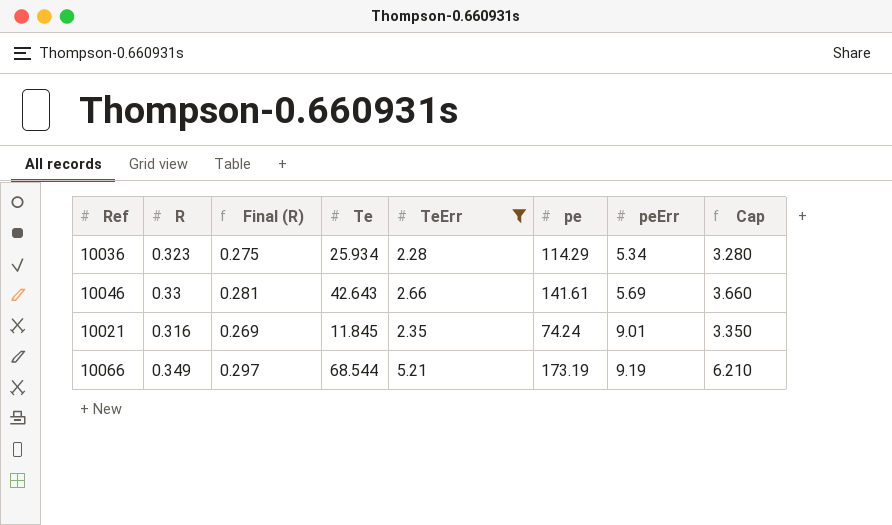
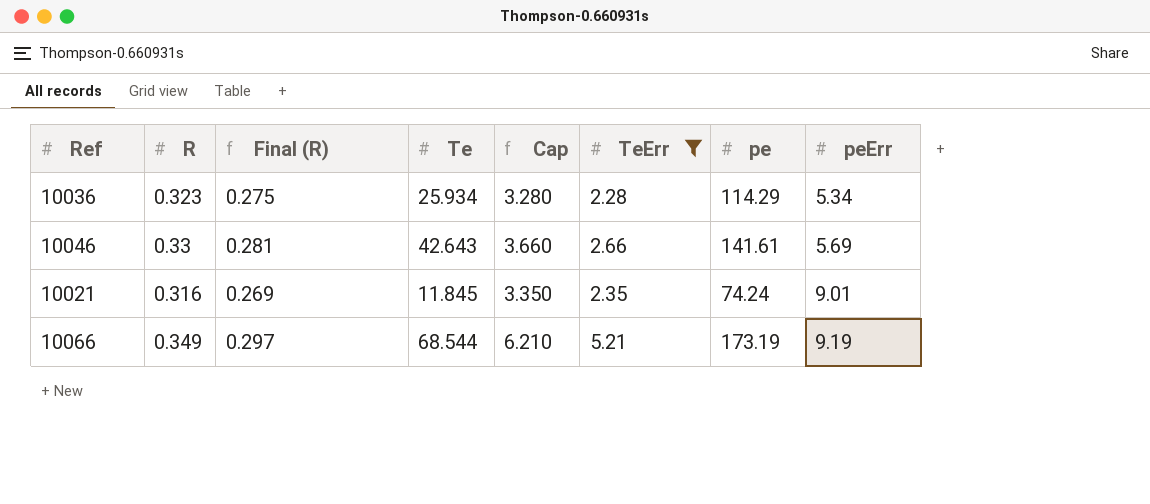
column Cap | position: 8 -> 5

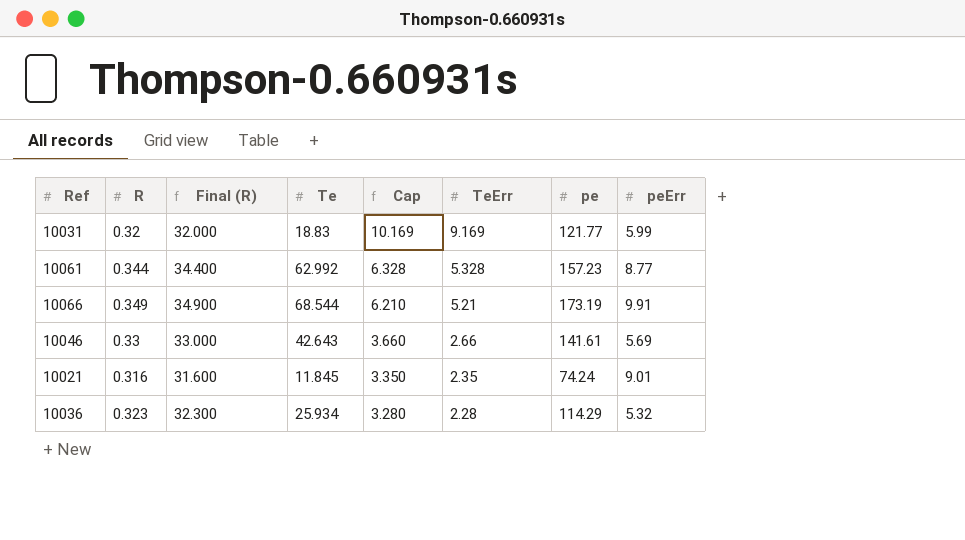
filter: TeErr <= 5.21 -> none
row order: peErr ascending -> Cap descending
column Final (R) | formula: [R] * 0.85 -> [R] * 100
10066 | peErr: 9.19 -> 9.91
10036 | peErr: 5.34 -> 5.32

